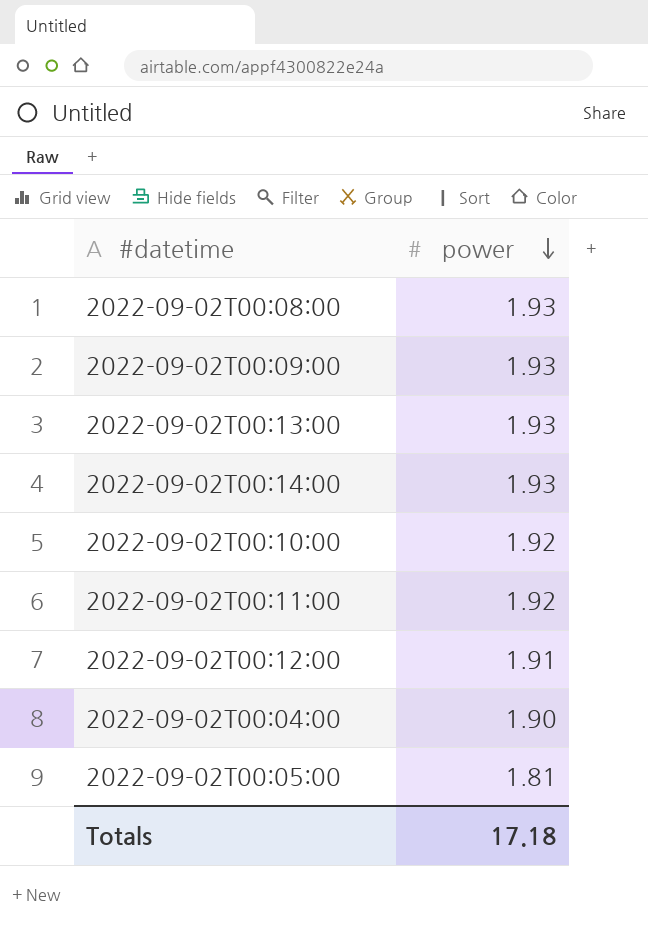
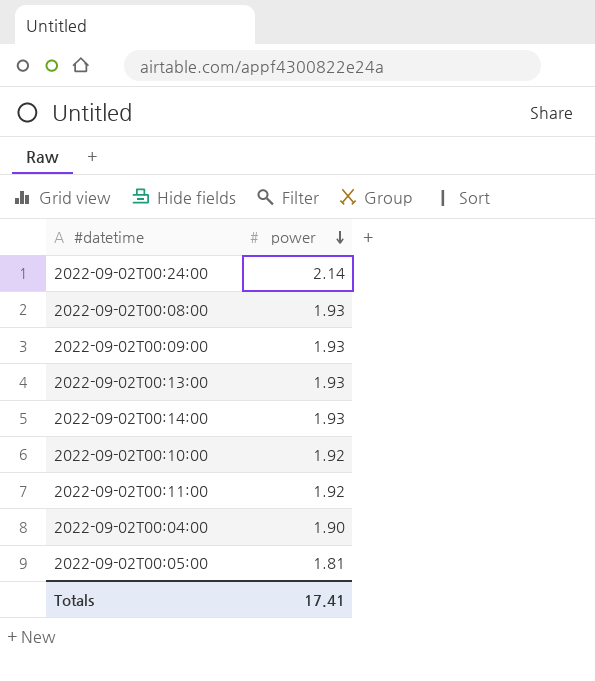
row 2022-09-02T00:12:00: 1.91 -> none
row 2022-09-02T00:24:00: none -> 2.14
Totals | power: 17.18 -> 17.41

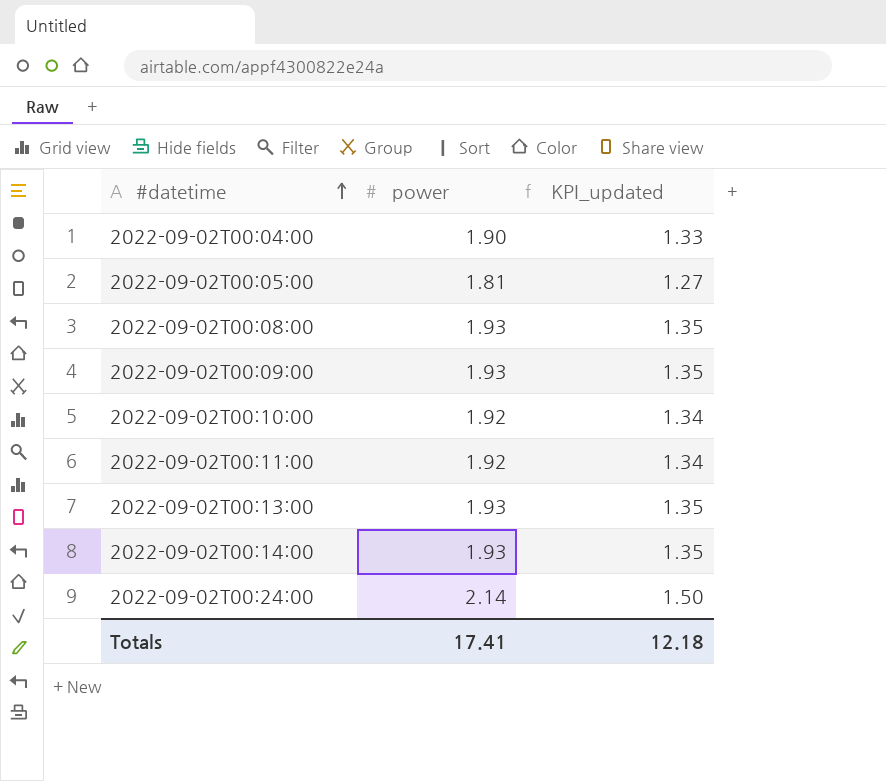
row order: power descending -> #datetime ascending
column KPI_updated | formula: none -> [power] * 0.7

